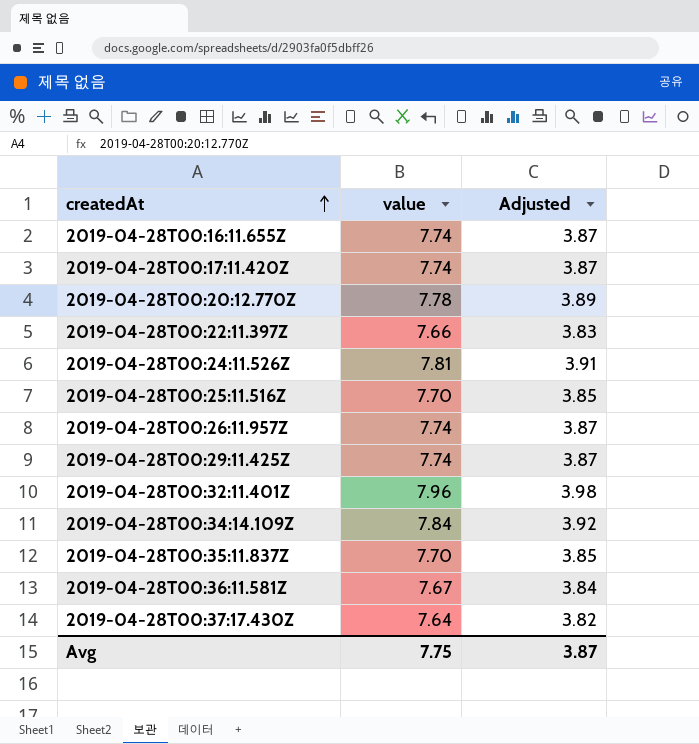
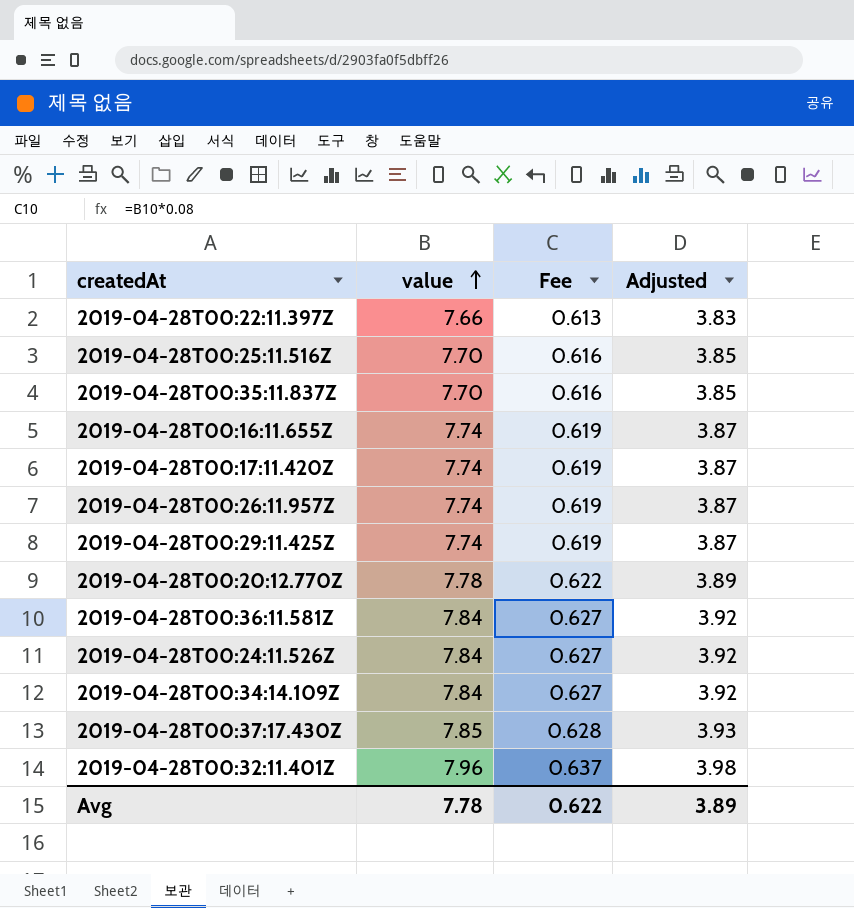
row order: createdAt ascending -> value ascending
column Fee | formula: none -> [value] * 0.08
2019-04-28T00:36:11.581Z | value: 7.67 -> 7.84
2019-04-28T00:36:11.581Z | Adjusted: 3.84 -> 3.92
2019-04-28T00:24:11.526Z | value: 7.81 -> 7.84
2019-04-28T00:24:11.526Z | Adjusted: 3.91 -> 3.92
2019-04-28T00:37:17.430Z | value: 7.64 -> 7.85
2019-04-28T00:37:17.430Z | Adjusted: 3.82 -> 3.93
Avg | value: 7.75 -> 7.78
Avg | Adjusted: 3.87 -> 3.89

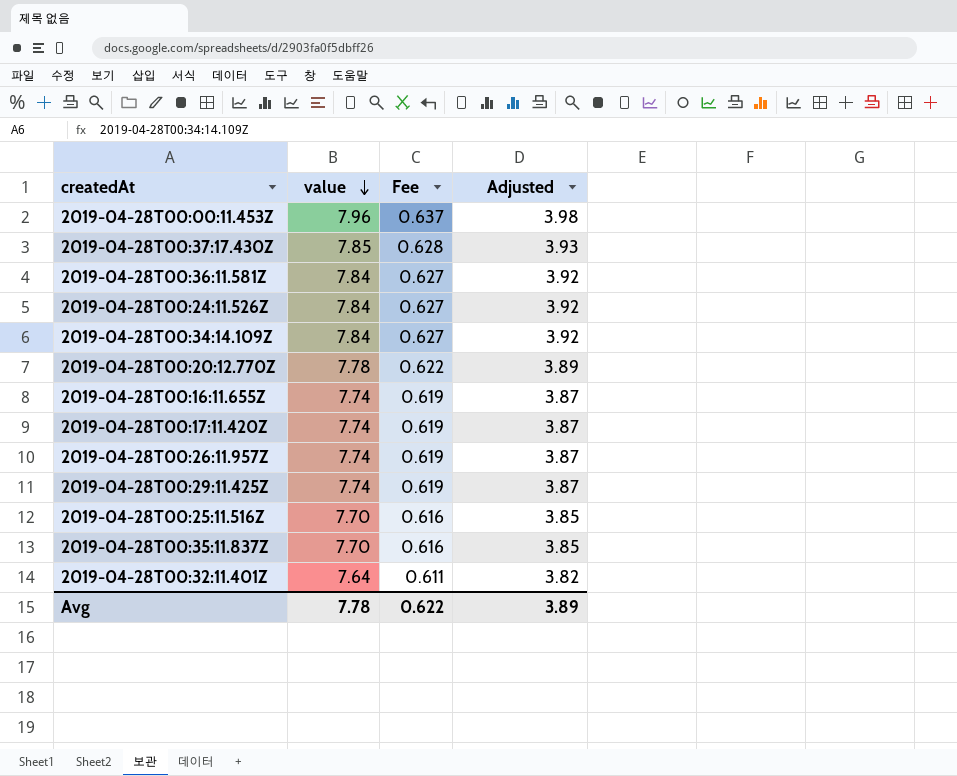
row order: value ascending -> value descending
row 2019-04-28T00:22:11.397Z: 7.66 | 0.613 | 3.83 -> none
row 2019-04-28T00:00:11.453Z: none -> 7.96 | 0.637 | 3.98
2019-04-28T00:32:11.401Z | value: 7.96 -> 7.64
2019-04-28T00:32:11.401Z | Fee: 0.637 -> 0.611
2019-04-28T00:32:11.401Z | Adjusted: 3.98 -> 3.82

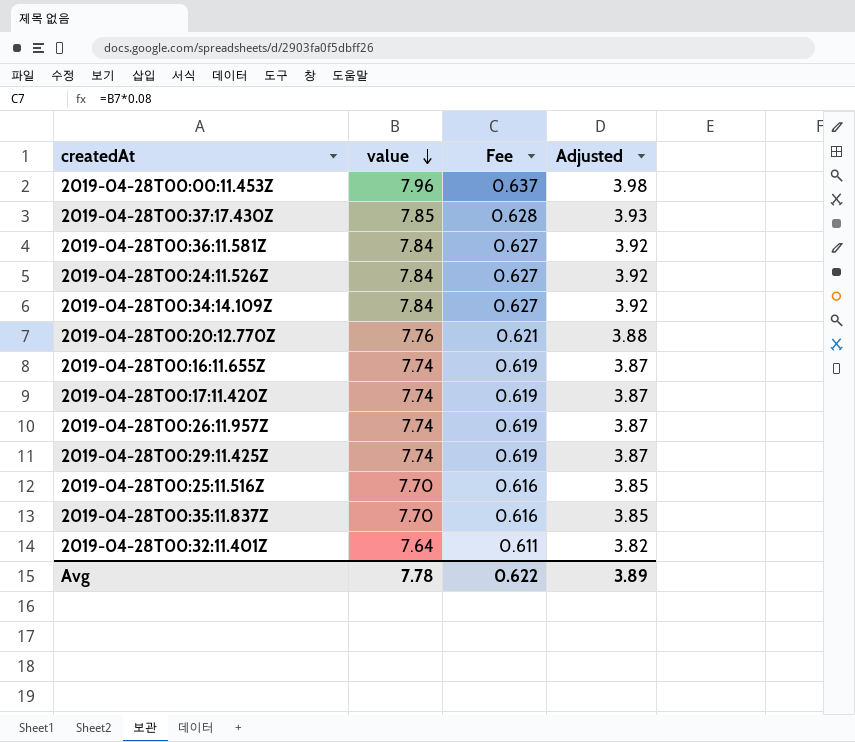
2019-04-28T00:20:12.770Z | value: 7.78 -> 7.76
2019-04-28T00:20:12.770Z | Fee: 0.622 -> 0.621
2019-04-28T00:20:12.770Z | Adjusted: 3.89 -> 3.88

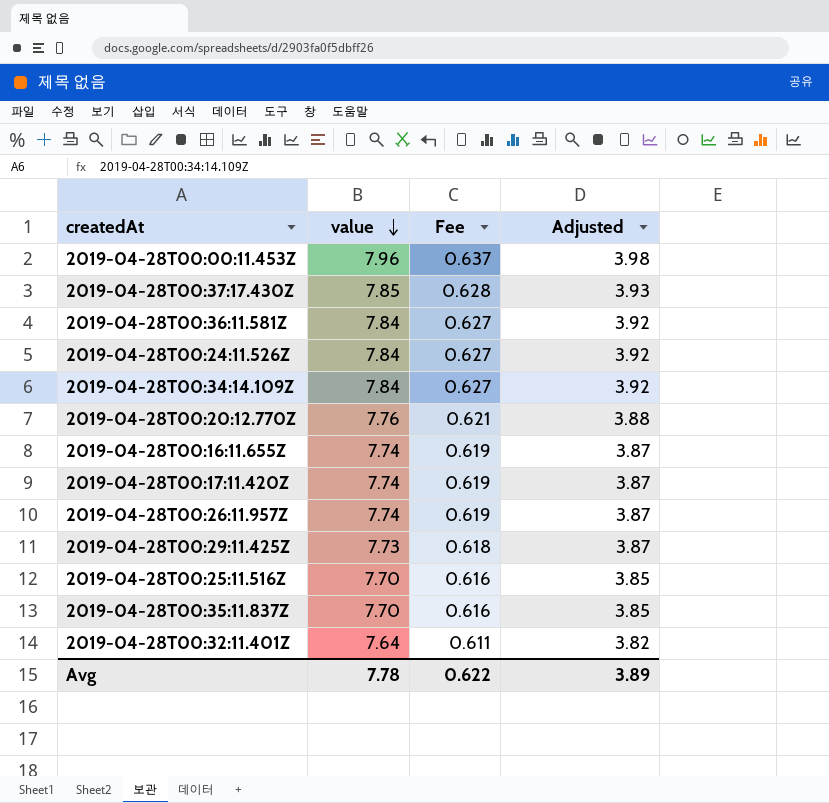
2019-04-28T00:29:11.425Z | value: 7.74 -> 7.73
2019-04-28T00:29:11.425Z | Fee: 0.619 -> 0.618

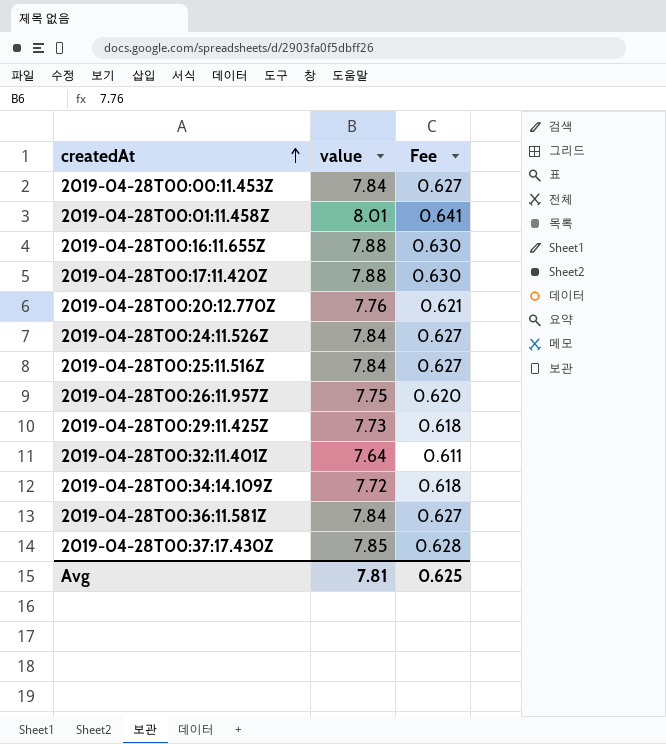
row order: value descending -> createdAt ascending
column Adjusted | formula: [value] * 0.5 -> none
row 2019-04-28T00:35:11.837Z: 7.70 | 0.616 | 3.85 -> none
2019-04-28T00:00:11.453Z | value: 7.96 -> 7.84
2019-04-28T00:00:11.453Z | Fee: 0.637 -> 0.627
row 2019-04-28T00:01:11.458Z: none -> 8.01 | 0.641
2019-04-28T00:16:11.655Z | value: 7.74 -> 7.88
2019-04-28T00:16:11.655Z | Fee: 0.619 -> 0.630
2019-04-28T00:17:11.420Z | value: 7.74 -> 7.88
2019-04-28T00:17:11.420Z | Fee: 0.619 -> 0.630
2019-04-28T00:25:11.516Z | value: 7.70 -> 7.84
2019-04-28T00:25:11.516Z | Fee: 0.616 -> 0.627
2019-04-28T00:26:11.957Z | value: 7.74 -> 7.75
2019-04-28T00:26:11.957Z | Fee: 0.619 -> 0.620
2019-04-28T00:34:14.109Z | value: 7.84 -> 7.72
2019-04-28T00:34:14.109Z | Fee: 0.627 -> 0.618
Avg | value: 7.78 -> 7.81
Avg | Fee: 0.622 -> 0.625

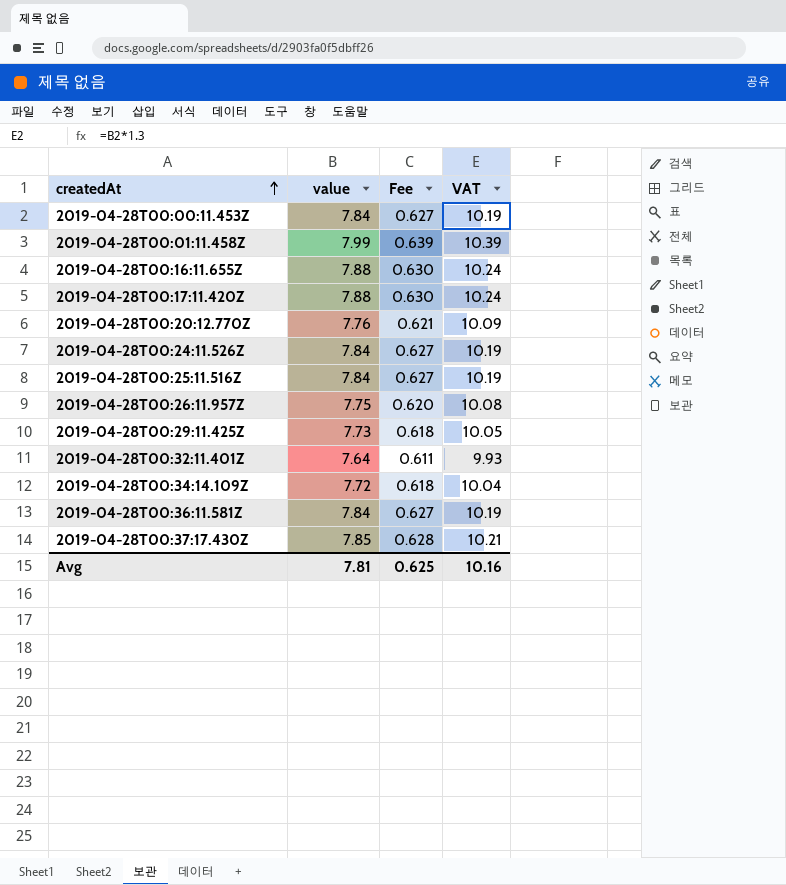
column VAT | formula: none -> [value] * 1.3
2019-04-28T00:01:11.458Z | value: 8.01 -> 7.99
2019-04-28T00:01:11.458Z | Fee: 0.641 -> 0.639

